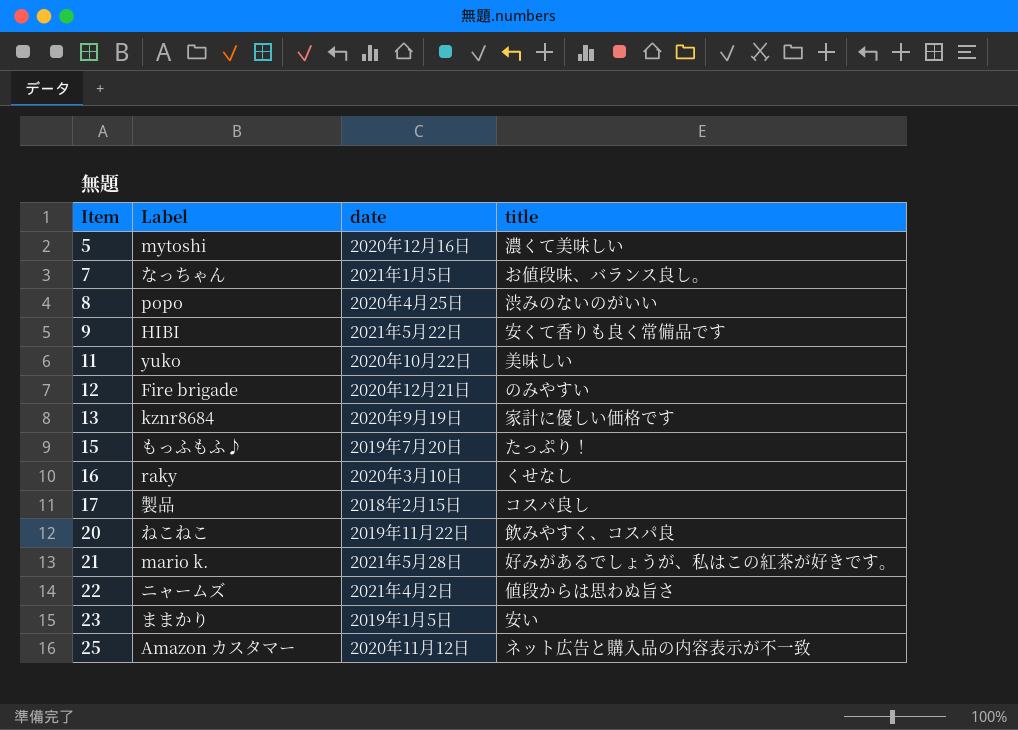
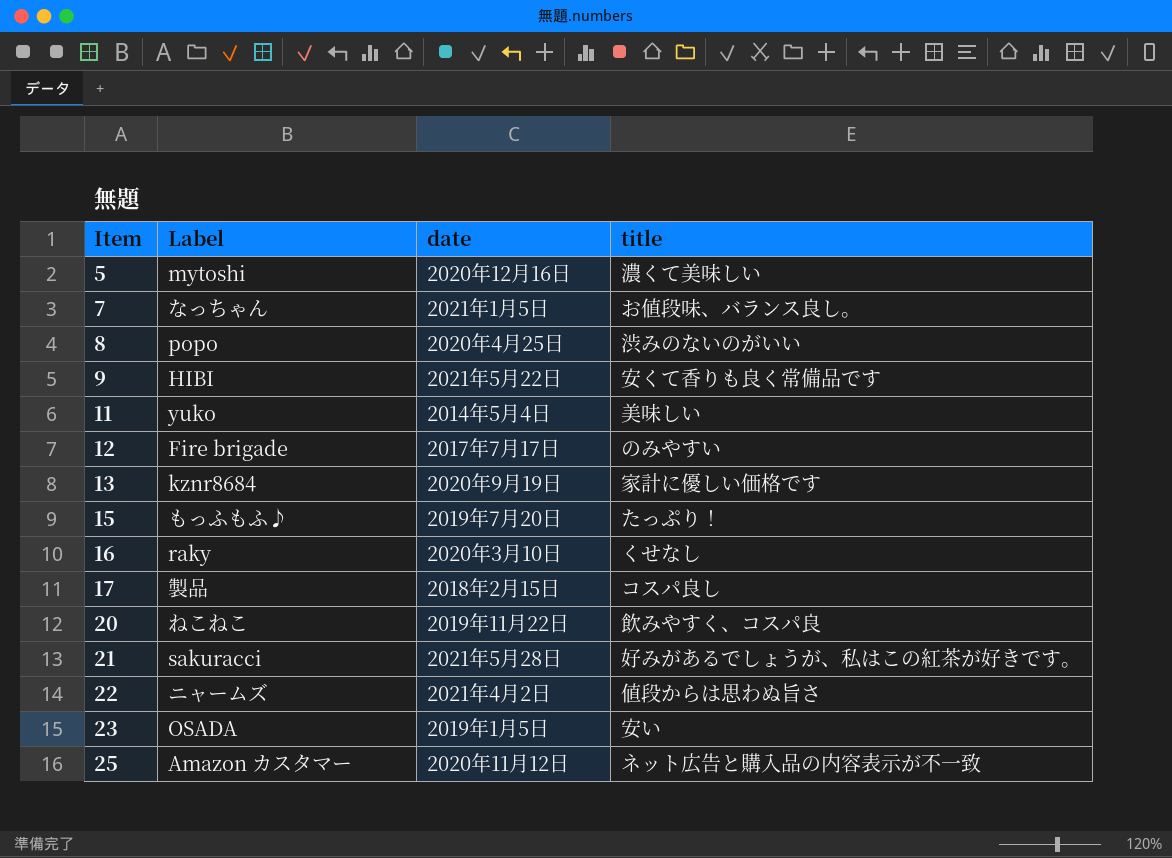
11 | date: 2020年10月22日 -> 2014年5月4日
12 | date: 2020年12月21日 -> 2017年7月17日
21 | Label: mario k. -> sakuracci
23 | Label: ままかり -> OSADA

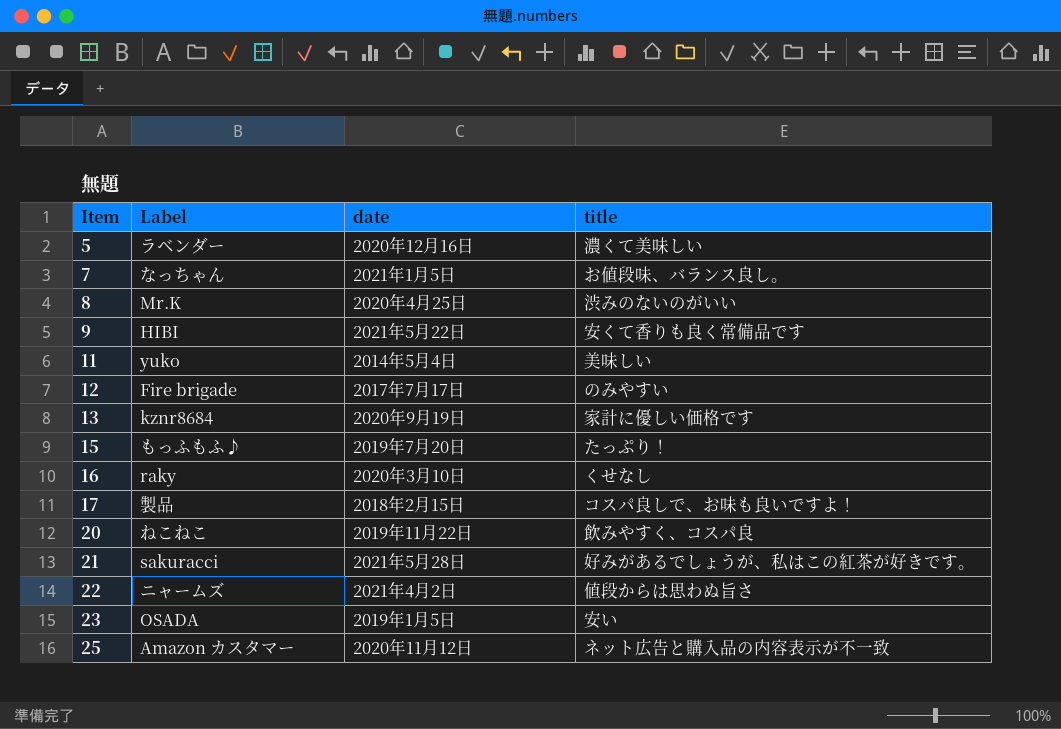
5 | Label: mytoshi -> ラベンダー
8 | Label: popo -> Mr.K
17 | title: コスパ良し -> コスパ良しで、お味も良いですよ！

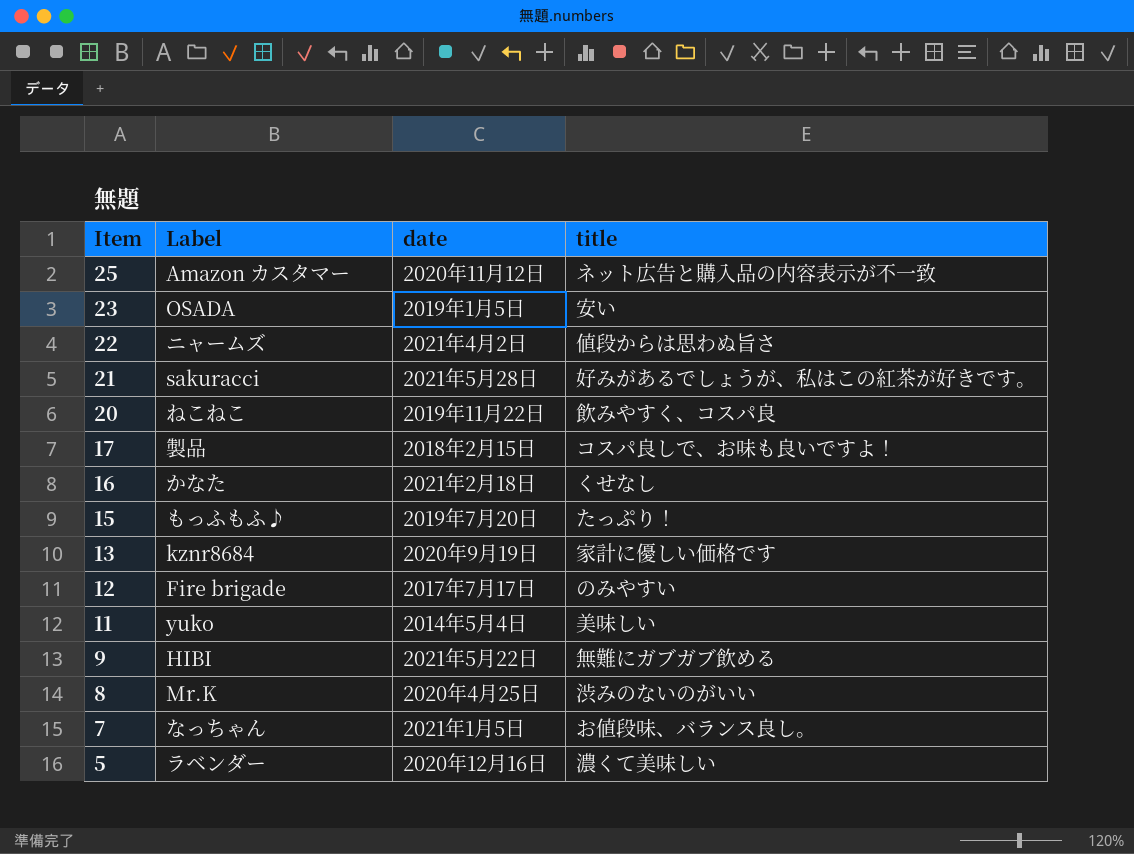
row order: Item ascending -> Item descending
16 | Label: raky -> かなた
16 | date: 2020年3月10日 -> 2021年2月18日
9 | title: 安くて香りも良く常備品です -> 無難にガブガブ飲める

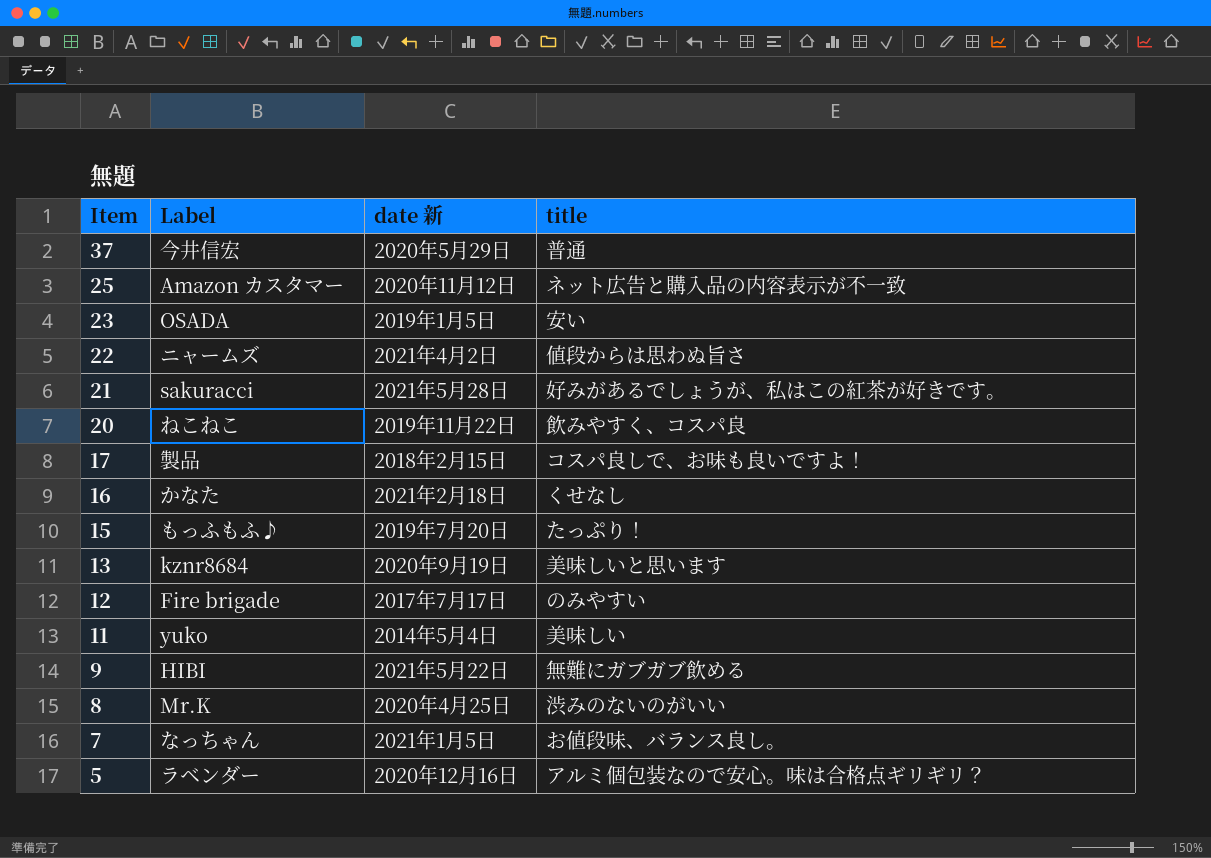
column name: date -> date 新
row 37: none -> 今井信宏 | 2020年5月29日 | 普通
13 | title: 家計に優しい価格です -> 美味しいと思います
5 | title: 濃くて美味しい -> アルミ個包装なので安心。味は合格点ギリギリ？

